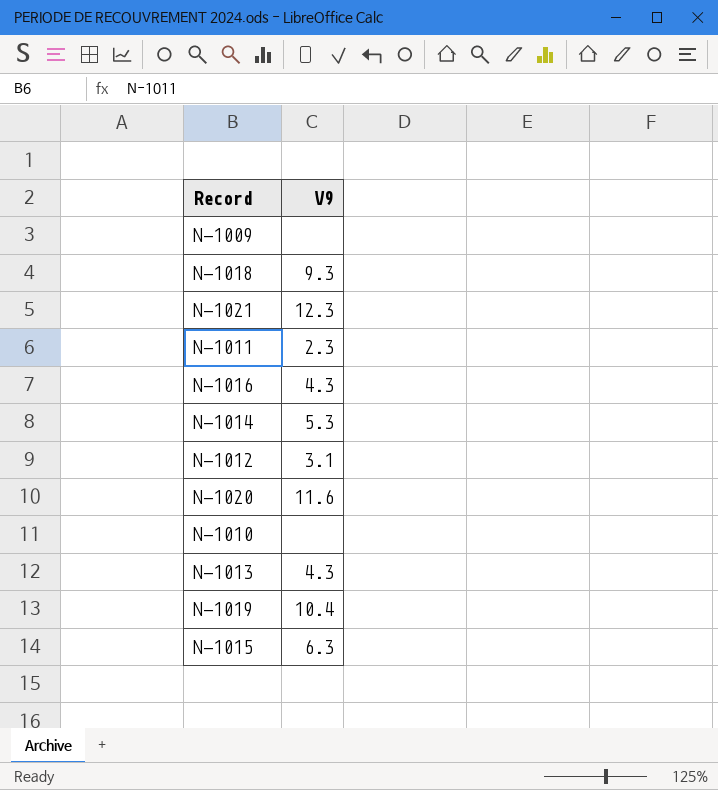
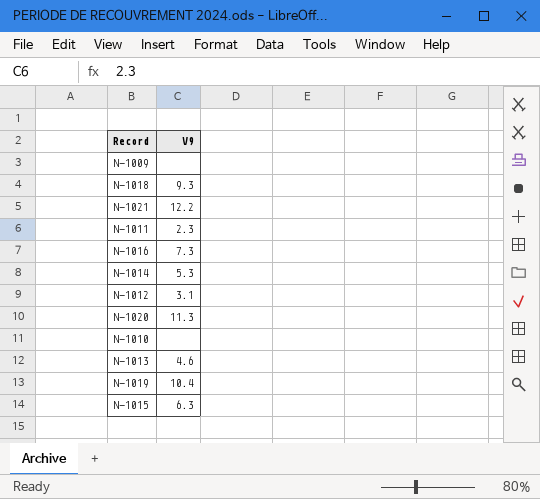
N-1021 | V9: 12.3 -> 12.2
N-1016 | V9: 4.3 -> 7.3
N-1020 | V9: 11.6 -> 11.3
N-1013 | V9: 4.3 -> 4.6

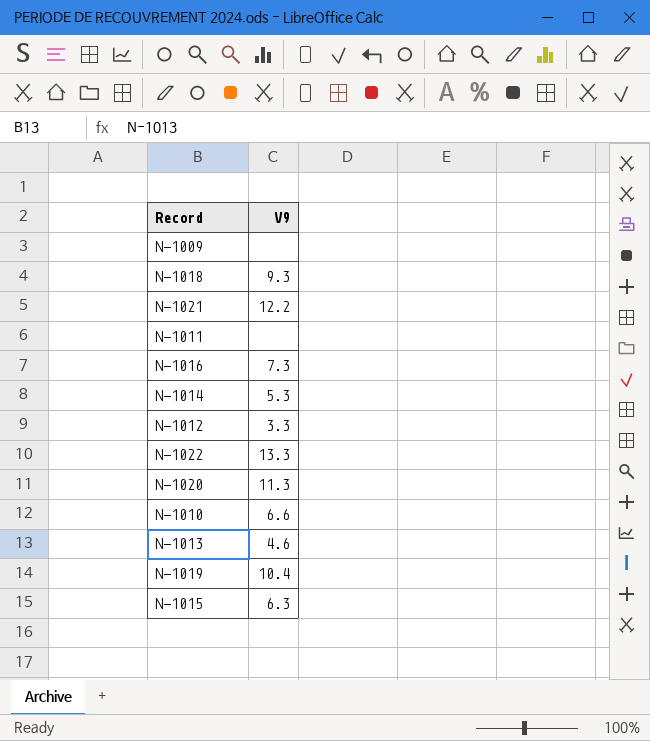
N-1011 | V9: 2.3 -> none
N-1012 | V9: 3.1 -> 3.3
row N-1022: none -> 13.3
N-1010 | V9: none -> 6.6

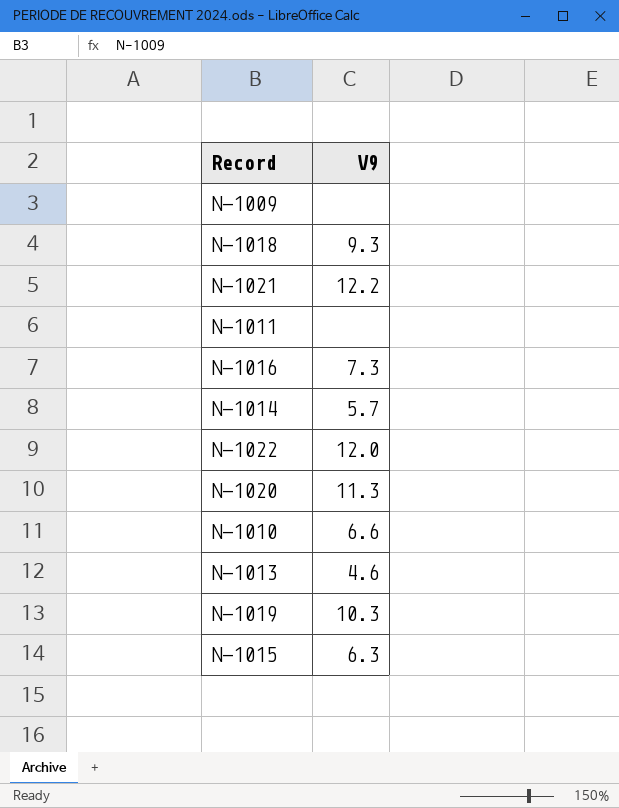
row N-1012: 3.3 -> none
N-1014 | V9: 5.3 -> 5.7
N-1022 | V9: 13.3 -> 12.0
N-1019 | V9: 10.4 -> 10.3

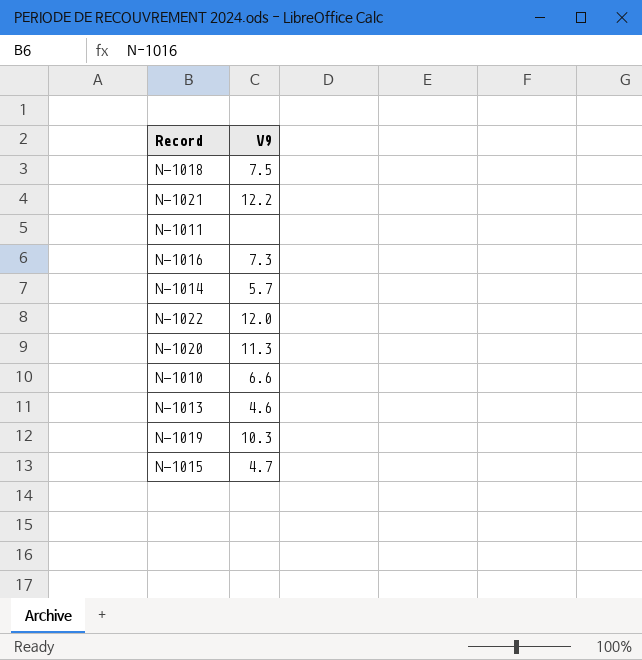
row N-1009: none -> none
N-1018 | V9: 9.3 -> 7.5
N-1015 | V9: 6.3 -> 4.7

